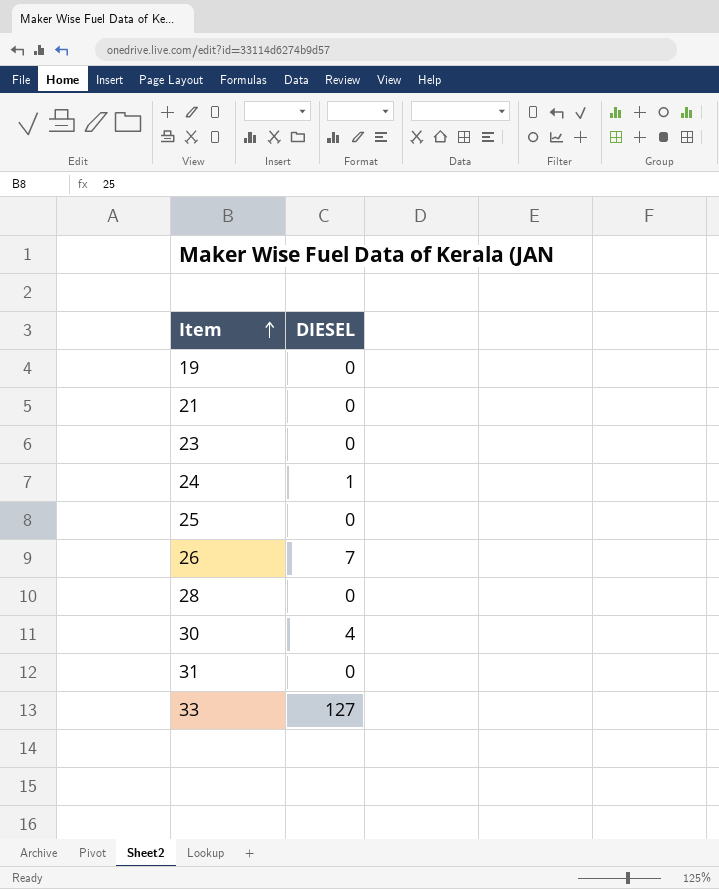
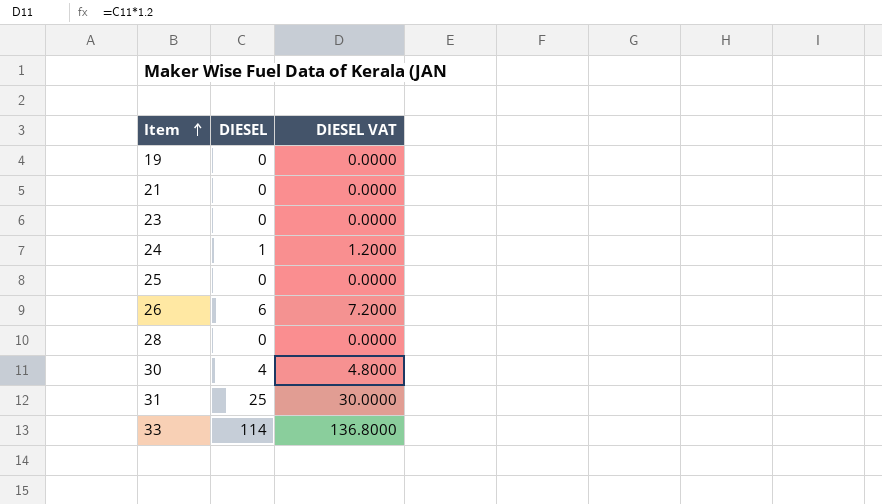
column DIESEL VAT | formula: none -> [DIESEL] * 1.2
26 | DIESEL: 7 -> 6
31 | DIESEL: 0 -> 25
33 | DIESEL: 127 -> 114

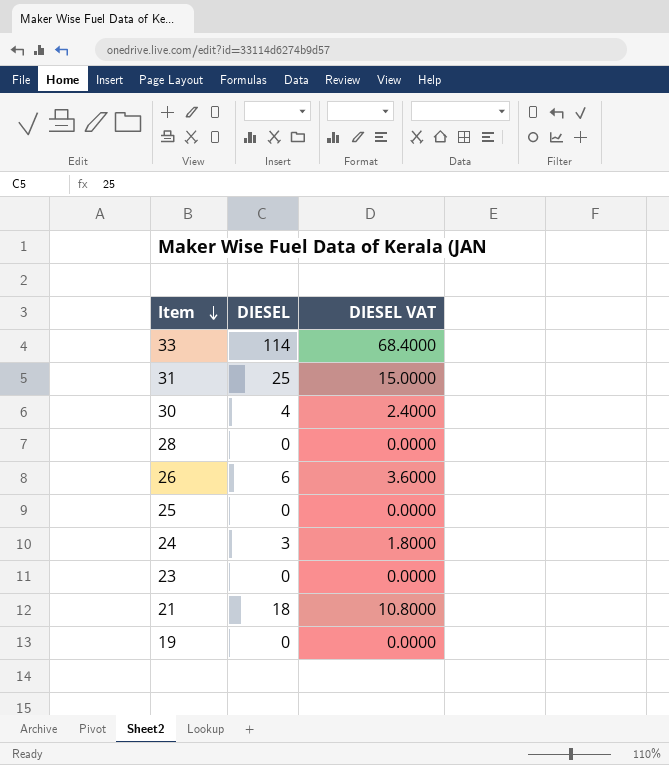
row order: Item ascending -> Item descending
column DIESEL VAT | formula: [DIESEL] * 1.2 -> [DIESEL] * 0.6
24 | DIESEL: 1 -> 3
21 | DIESEL: 0 -> 18

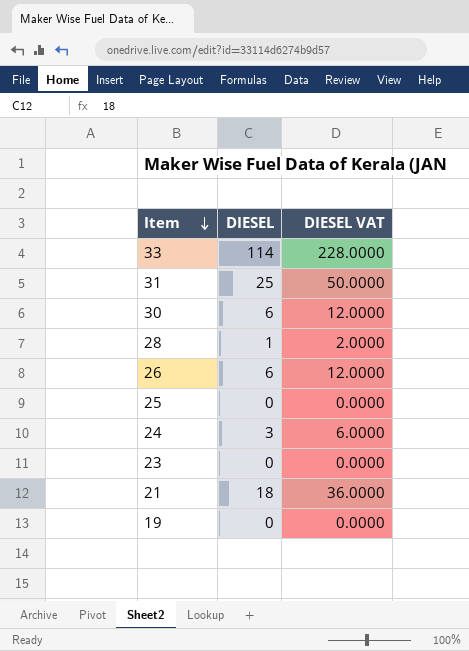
column DIESEL VAT | formula: [DIESEL] * 0.6 -> [DIESEL] * 2
30 | DIESEL: 4 -> 6
28 | DIESEL: 0 -> 1

